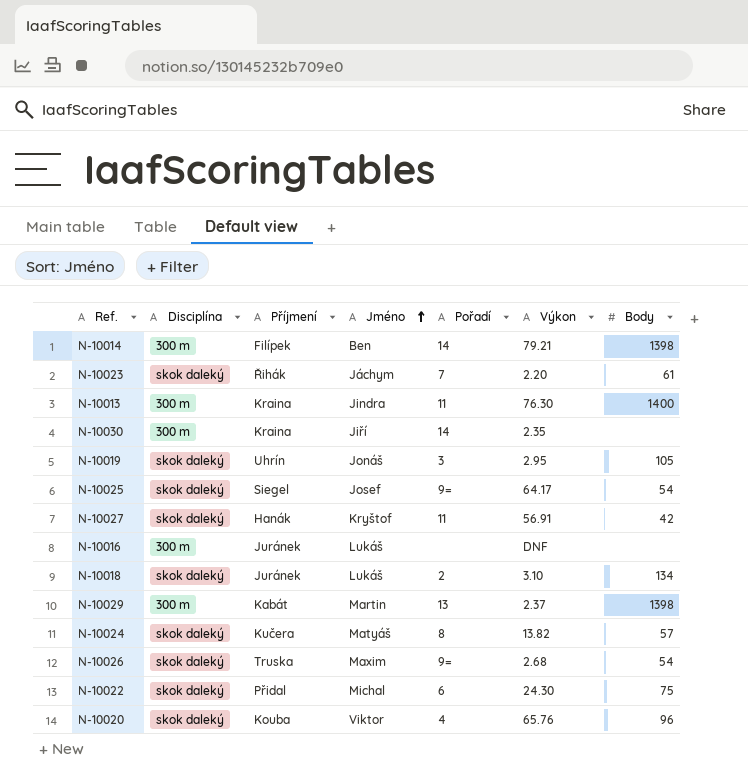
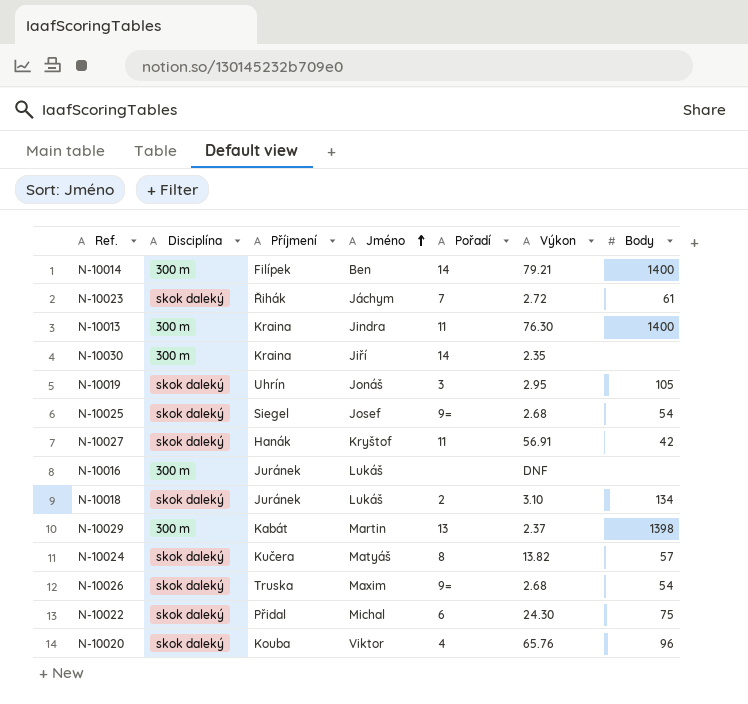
N-10014 | Body: 1398 -> 1400
N-10023 | Výkon: 2.20 -> 2.72
N-10025 | Výkon: 64.17 -> 2.68

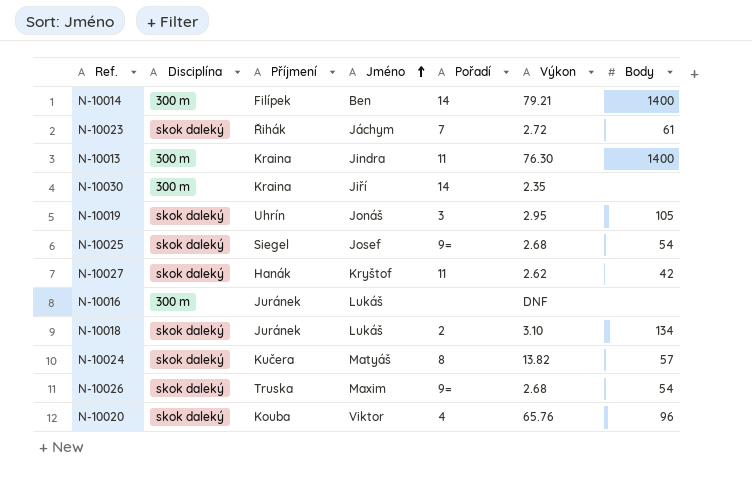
row N-10029: 300 m | Kabát | Martin | 13 | 2.37 | 1398 -> none
row N-10022: skok daleký | Přidal | Michal | 6 | 24.30 | 75 -> none
N-10027 | Výkon: 56.91 -> 2.62

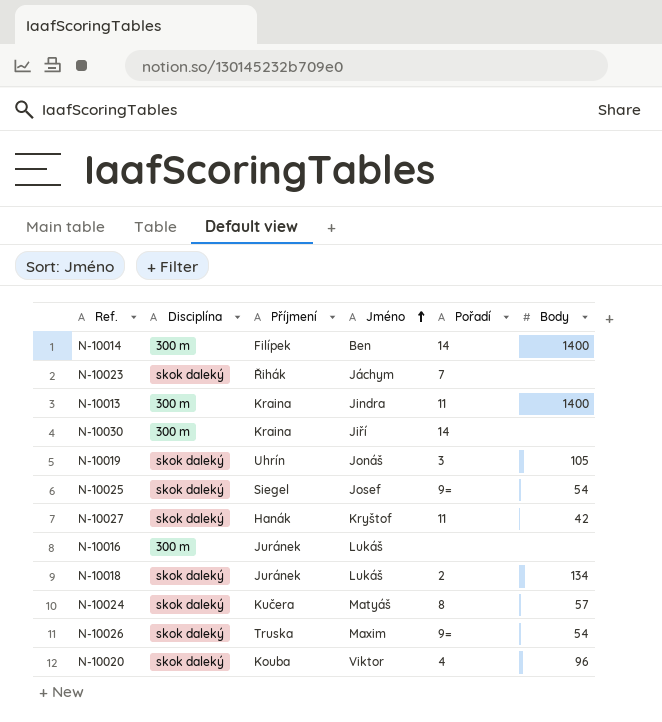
column Výkon | position: 6 -> none
N-10023 | Body: 61 -> none

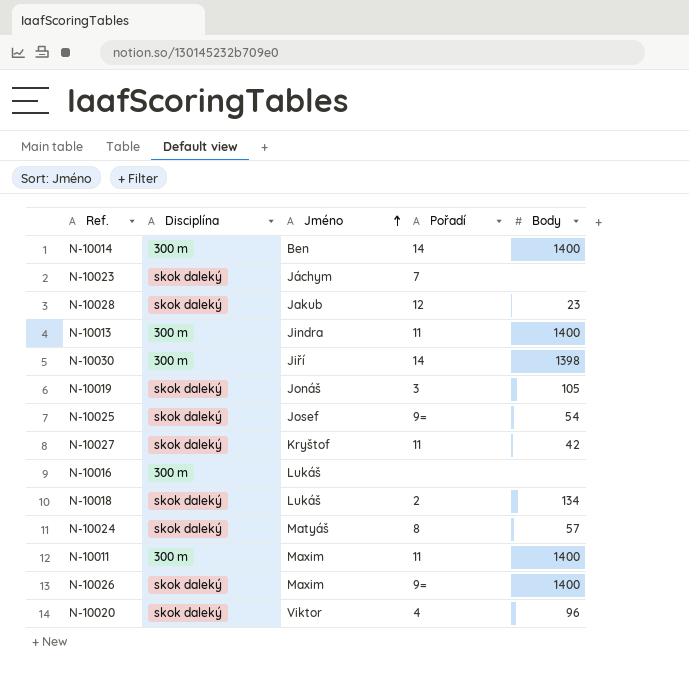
column Příjmení | position: 3 -> none
row N-10028: none -> skok daleký | Jakub | 12 | 23
N-10030 | Body: none -> 1398
row N-10011: none -> 300 m | Maxim | 11 | 1400
N-10026 | Body: 54 -> 1400

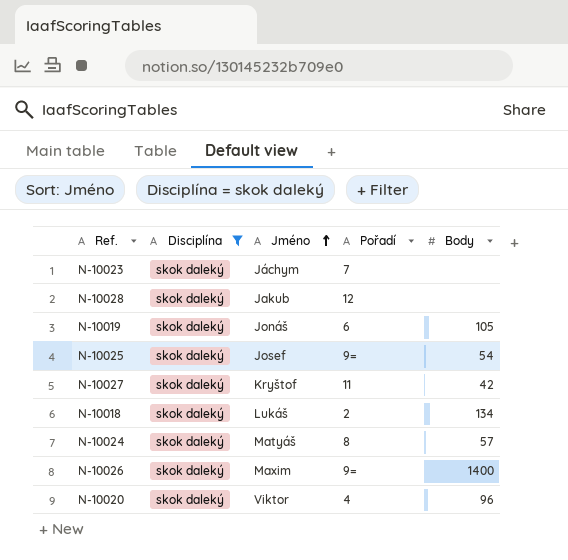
filter: none -> Disciplína = skok daleký
N-10028 | Body: 23 -> none
N-10019 | Pořadí: 3 -> 6

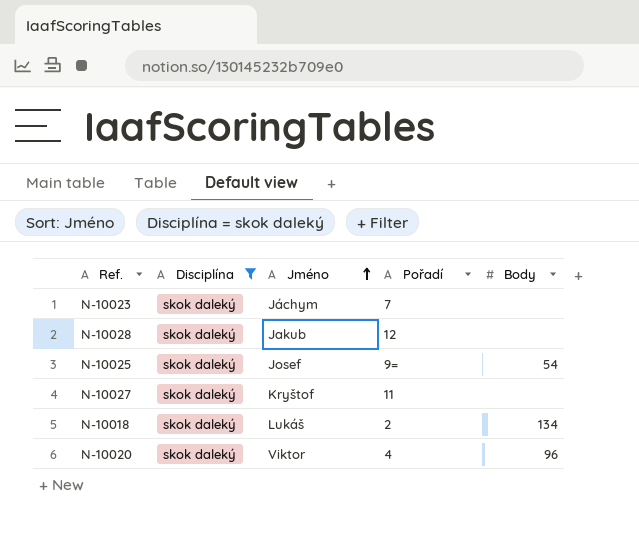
row N-10019: skok daleký | Jonáš | 6 | 105 -> none
row N-10024: skok daleký | Matyáš | 8 | 57 -> none
row N-10026: skok daleký | Maxim | 9= | 1400 -> none
N-10027 | Body: 42 -> none

